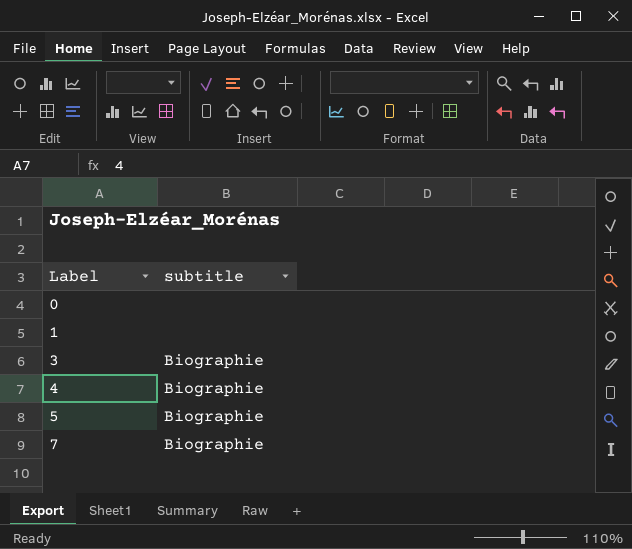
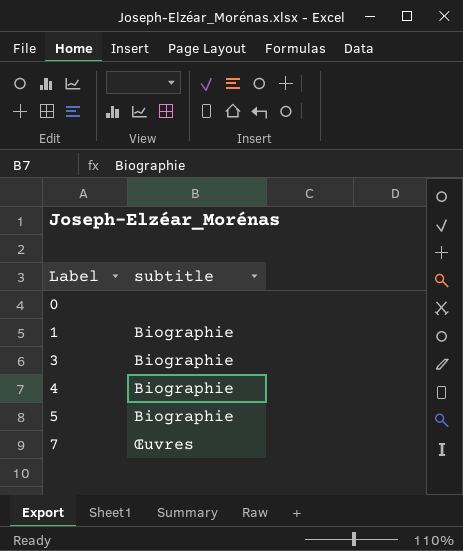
1 | subtitle: none -> Biographie
7 | subtitle: Biographie -> Œuvres

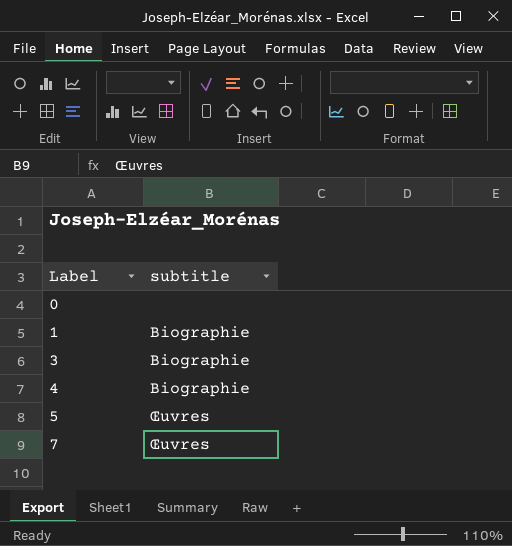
5 | subtitle: Biographie -> Œuvres

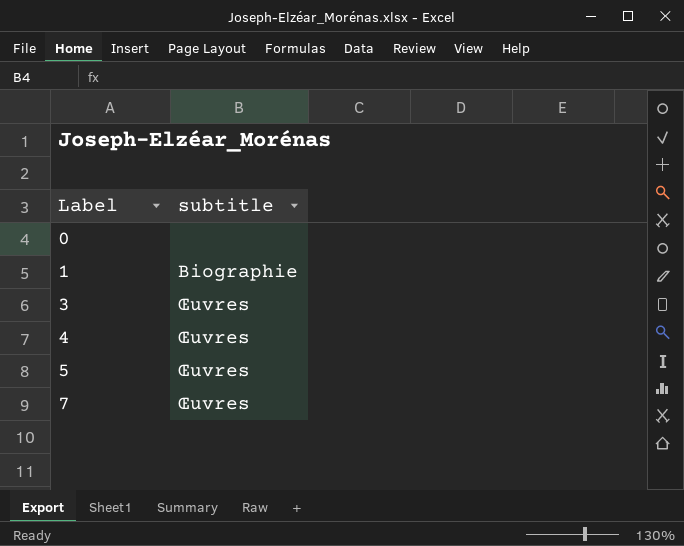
3 | subtitle: Biographie -> Œuvres
4 | subtitle: Biographie -> Œuvres

